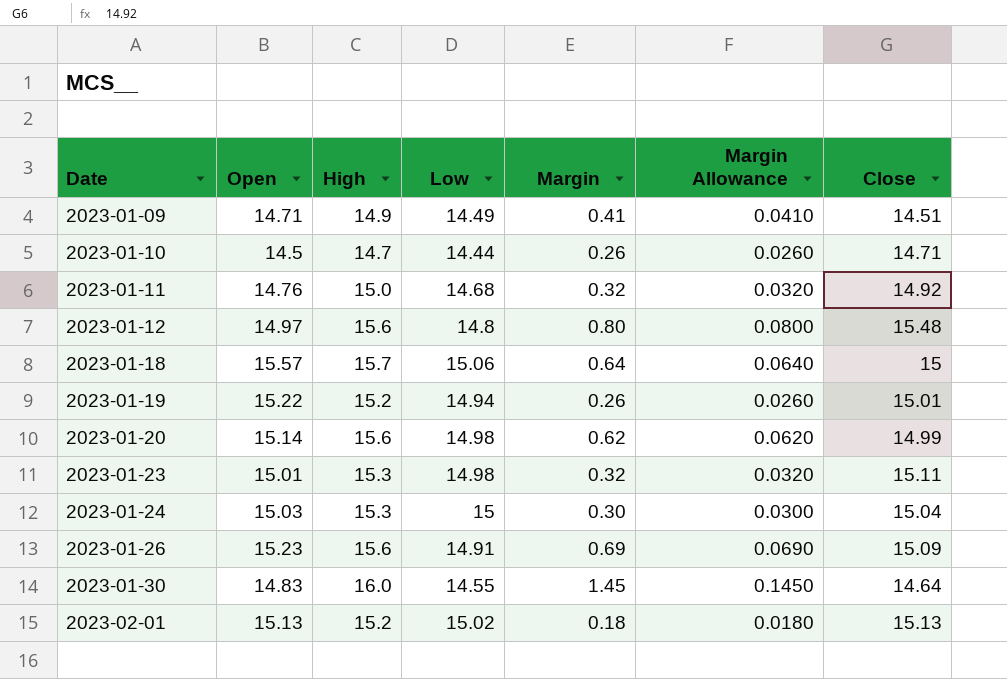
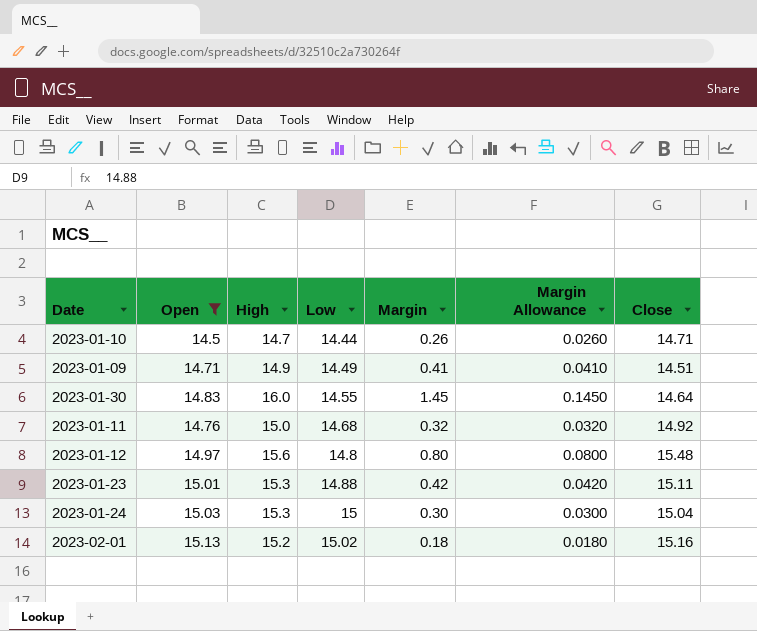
filter: none -> Open <= 15.13
row order: Date ascending -> Low ascending
2023-01-23 | Low: 14.98 -> 14.88
2023-01-23 | Margin: 0.32 -> 0.42
2023-01-23 | Margin Allowance: 0.0320 -> 0.0420
2023-02-01 | Close: 15.13 -> 15.16

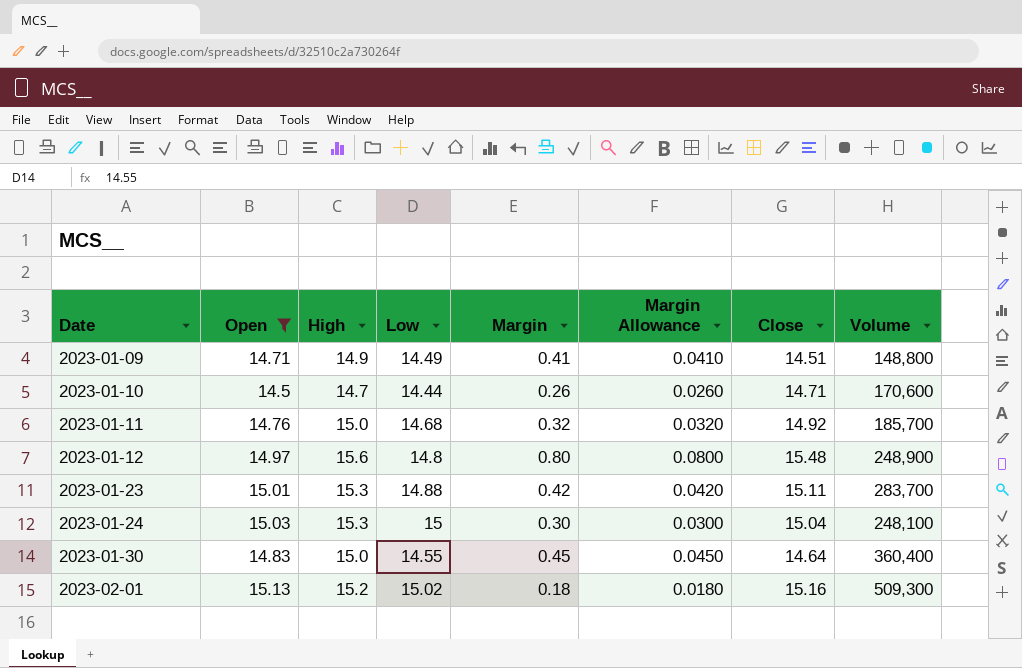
row order: Low ascending -> Date ascending
column Volume | position: none -> 8
2023-01-30 | High: 16.0 -> 15.0
2023-01-30 | Margin: 1.45 -> 0.45
2023-01-30 | Margin Allowance: 0.1450 -> 0.0450

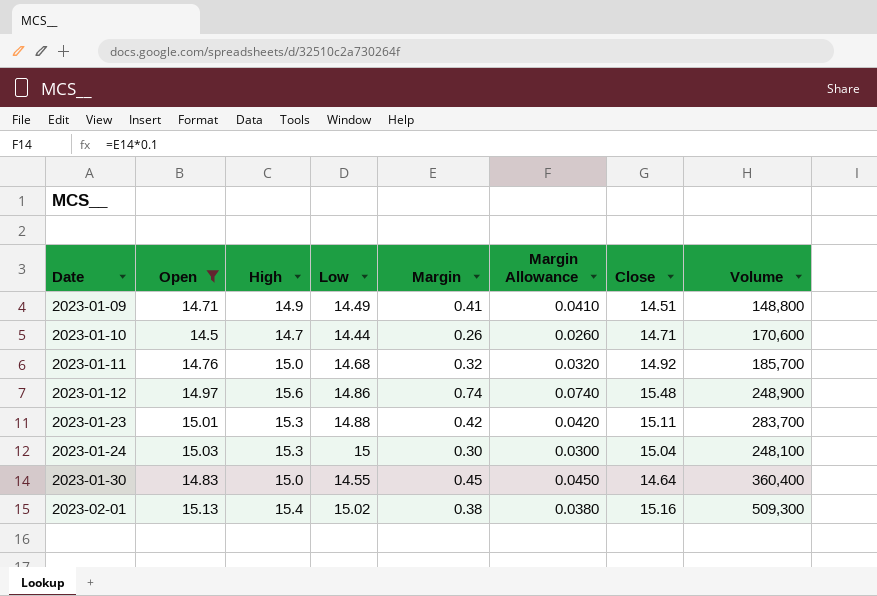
2023-01-12 | Low: 14.8 -> 14.86
2023-01-12 | Margin: 0.80 -> 0.74
2023-01-12 | Margin Allowance: 0.0800 -> 0.0740
2023-02-01 | High: 15.2 -> 15.4
2023-02-01 | Margin: 0.18 -> 0.38
2023-02-01 | Margin Allowance: 0.0180 -> 0.0380

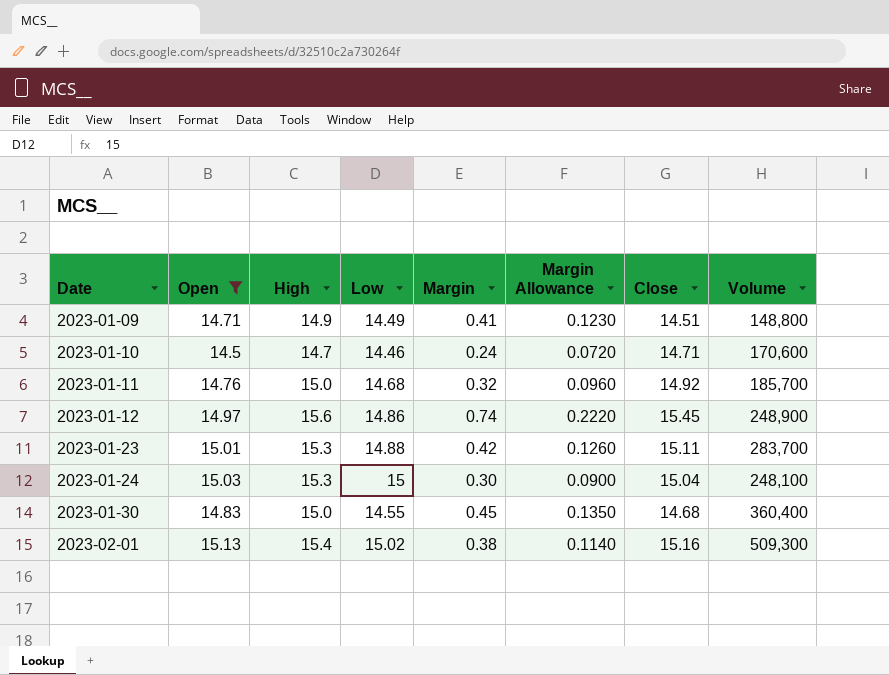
column Margin Allowance | formula: [Margin] * 0.1 -> [Margin] * 0.3
2023-01-10 | Low: 14.44 -> 14.46
2023-01-10 | Margin: 0.26 -> 0.24
2023-01-12 | Close: 15.48 -> 15.45
2023-01-30 | Close: 14.64 -> 14.68

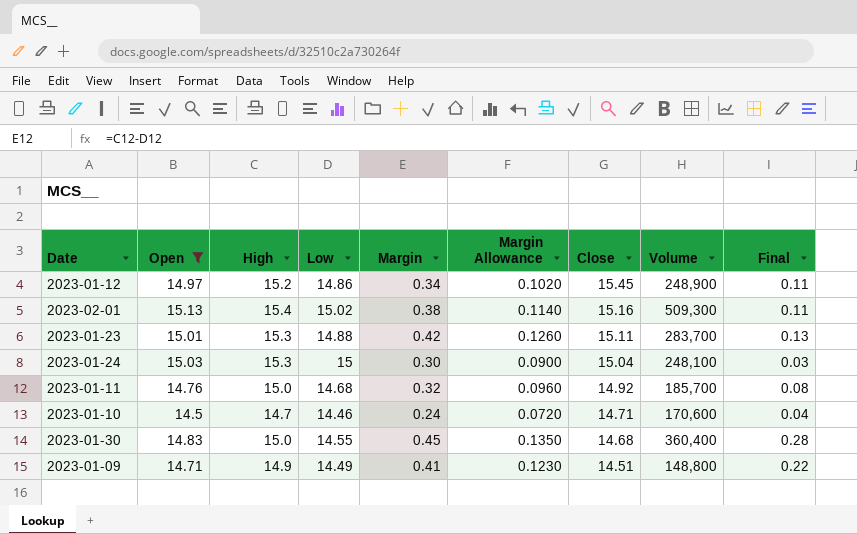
row order: Date ascending -> Close descending
column Final | formula: none -> [Open] - [Low]
2023-01-12 | High: 15.6 -> 15.2
2023-01-12 | Margin: 0.74 -> 0.34
2023-01-12 | Margin Allowance: 0.2220 -> 0.1020

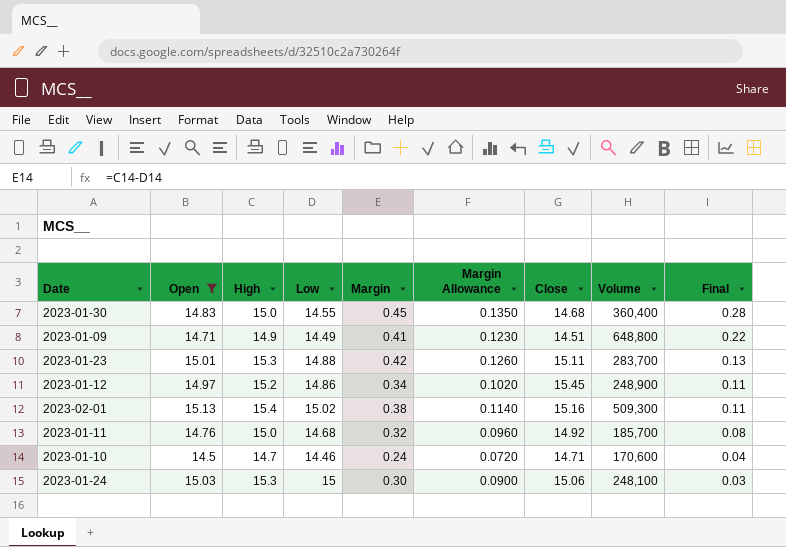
row order: Close descending -> Final descending
2023-01-09 | Volume: 148,800 -> 648,800
2023-01-24 | Close: 15.04 -> 15.06

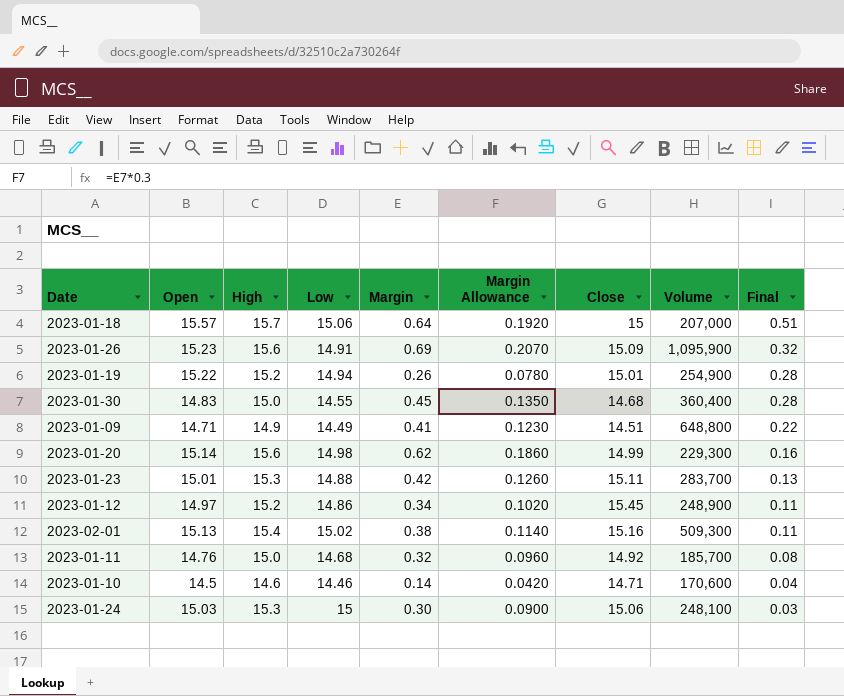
filter: Open <= 15.13 -> none
2023-01-10 | High: 14.7 -> 14.6
2023-01-10 | Margin: 0.24 -> 0.14
2023-01-10 | Margin Allowance: 0.0720 -> 0.0420

